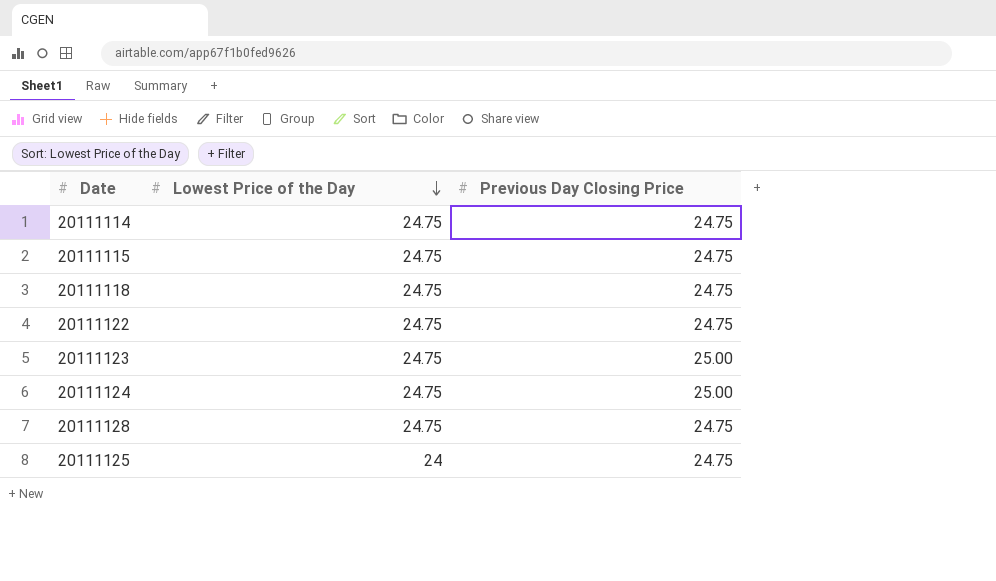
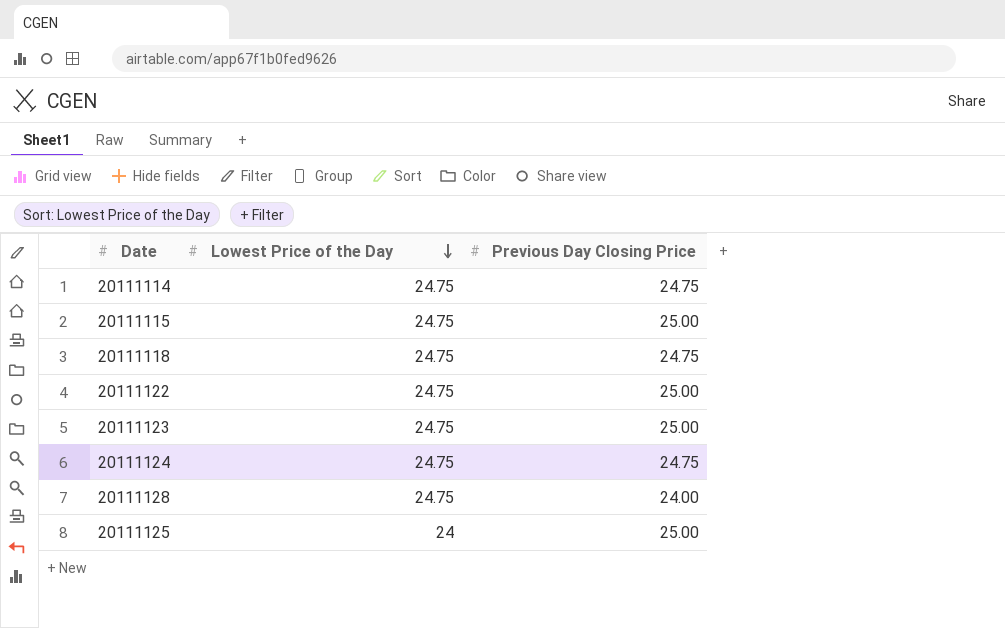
20111115 | Previous Day Closing Price: 24.75 -> 25.00
20111122 | Previous Day Closing Price: 24.75 -> 25.00
20111124 | Previous Day Closing Price: 25.00 -> 24.75
20111128 | Previous Day Closing Price: 24.75 -> 24.00
20111125 | Previous Day Closing Price: 24.75 -> 25.00

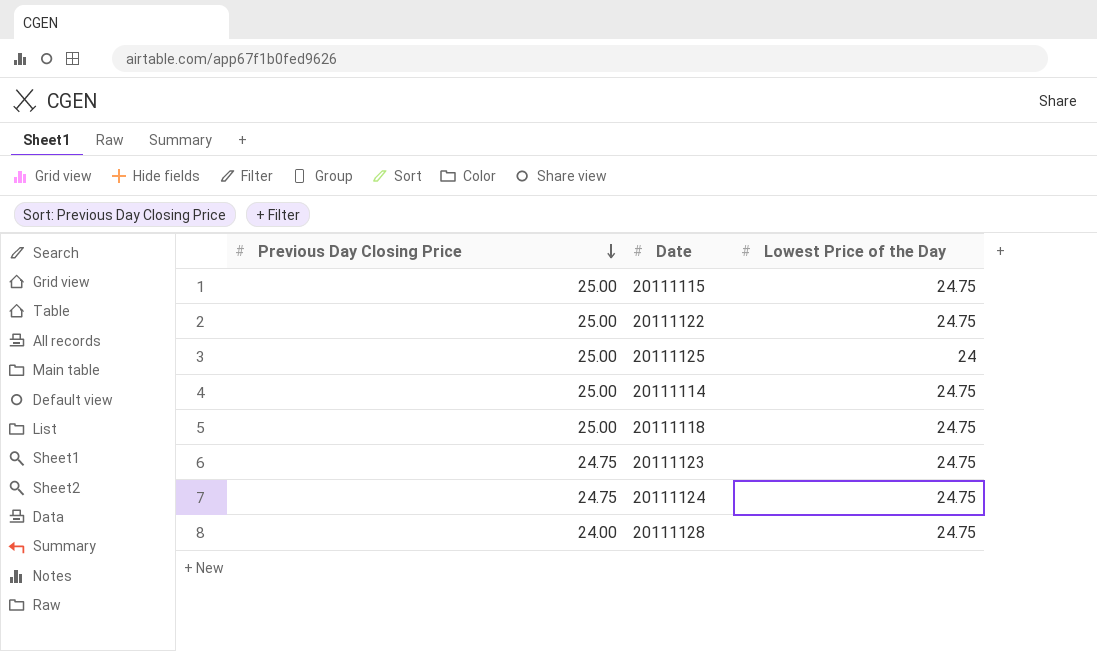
row order: Lowest Price of the Day descending -> Previous Day Closing Price descending
column Previous Day Closing Price | position: 3 -> 1
20111114 | Previous Day Closing Price: 24.75 -> 25.00
20111118 | Previous Day Closing Price: 24.75 -> 25.00
20111123 | Previous Day Closing Price: 25.00 -> 24.75

